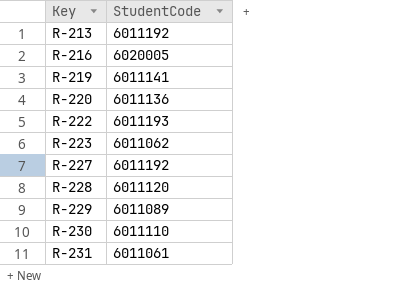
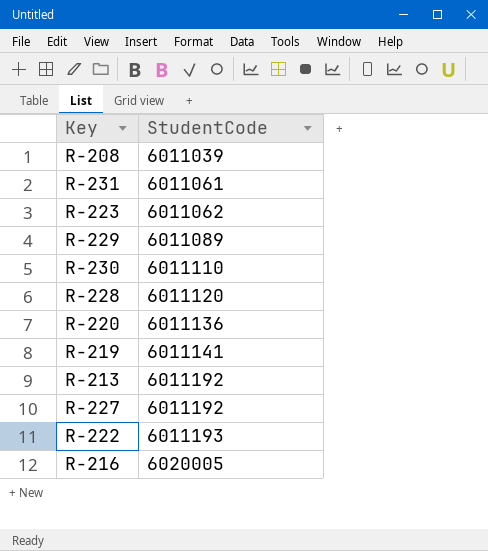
row order: Key ascending -> StudentCode ascending
row R-208: none -> 6011039

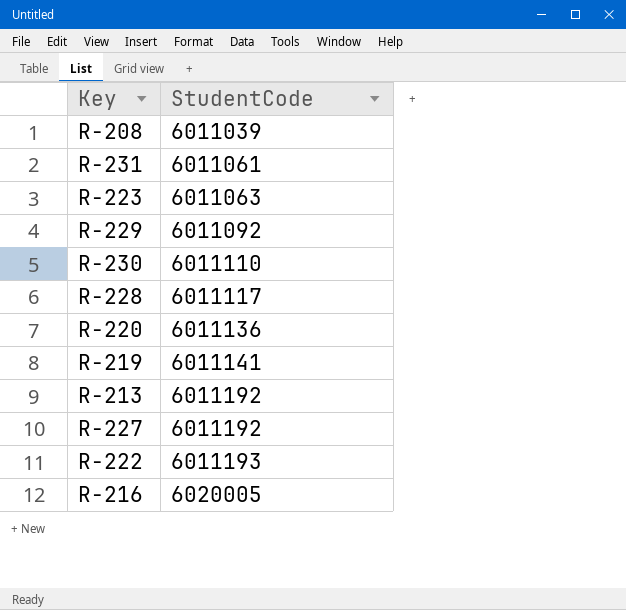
R-223 | StudentCode: 6011062 -> 6011063
R-229 | StudentCode: 6011089 -> 6011092
R-228 | StudentCode: 6011120 -> 6011117

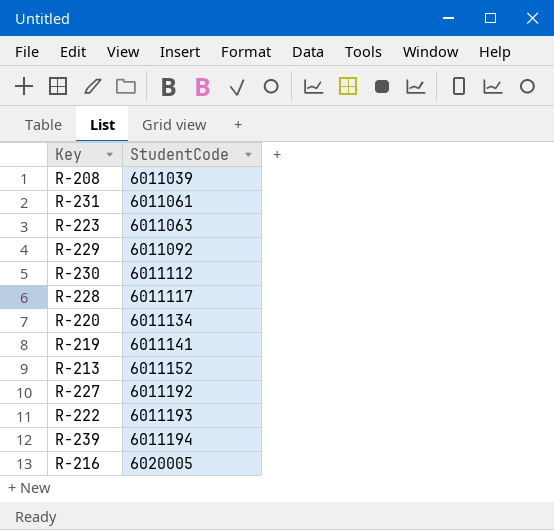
R-230 | StudentCode: 6011110 -> 6011112
R-220 | StudentCode: 6011136 -> 6011134
R-213 | StudentCode: 6011192 -> 6011152
row R-239: none -> 6011194

